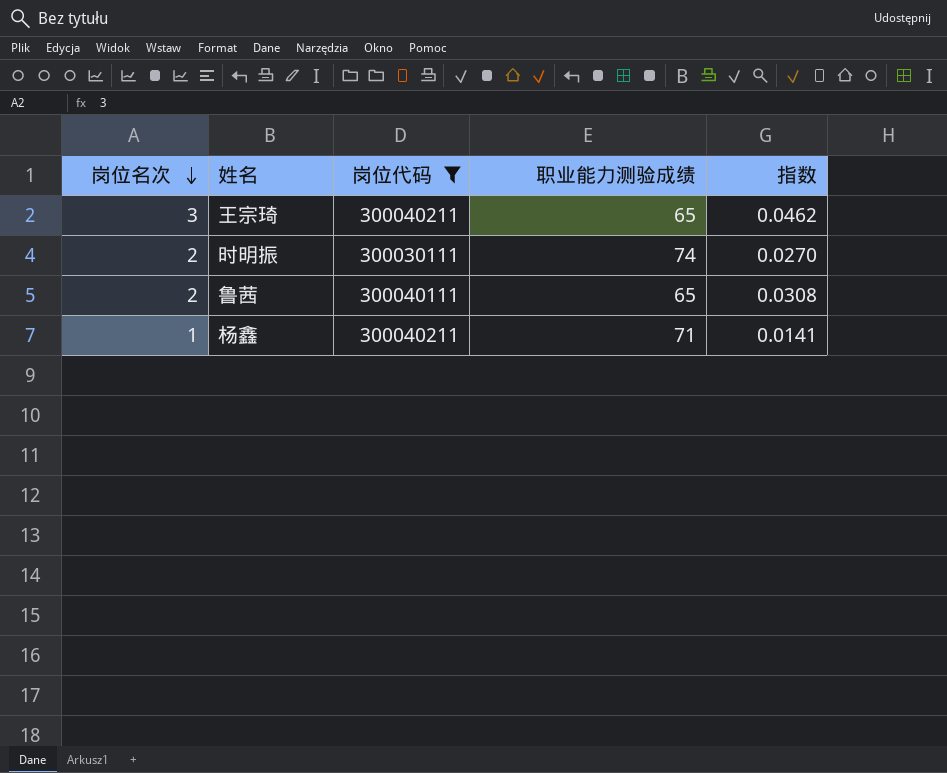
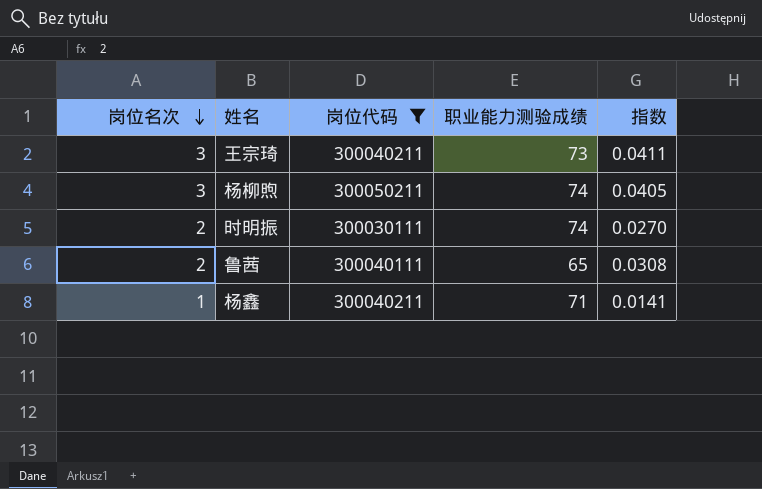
王宗琦 | 职业能力测验成绩: 65 -> 73
王宗琦 | 指数: 0.0462 -> 0.0411
row 杨柳煦: none -> 3 | 300050211 | 74 | 0.0405

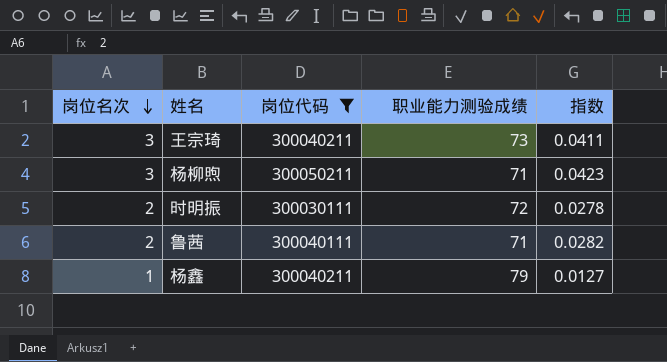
杨柳煦 | 职业能力测验成绩: 74 -> 71
杨柳煦 | 指数: 0.0405 -> 0.0423
时明振 | 职业能力测验成绩: 74 -> 72
时明振 | 指数: 0.0270 -> 0.0278
鲁茜 | 职业能力测验成绩: 65 -> 71
鲁茜 | 指数: 0.0308 -> 0.0282
杨鑫 | 职业能力测验成绩: 71 -> 79
杨鑫 | 指数: 0.0141 -> 0.0127

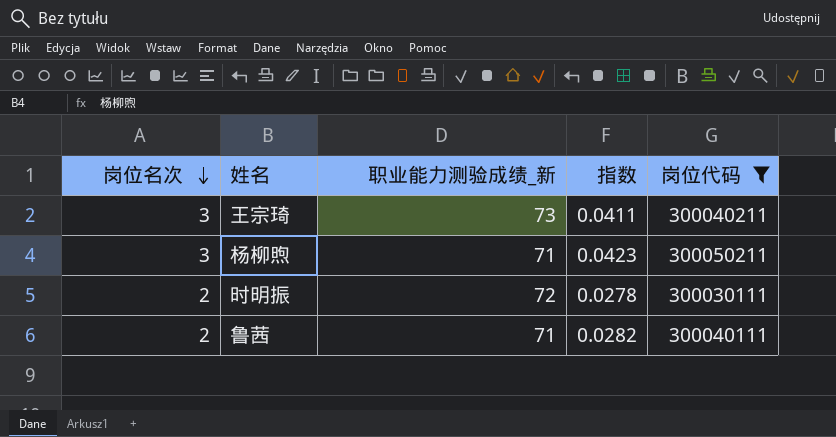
column name: 职业能力测验成绩 -> 职业能力测验成绩_新
column 岗位代码 | position: 3 -> 5
row 杨鑫: 1 | 300040211 | 79 | 0.0127 -> none

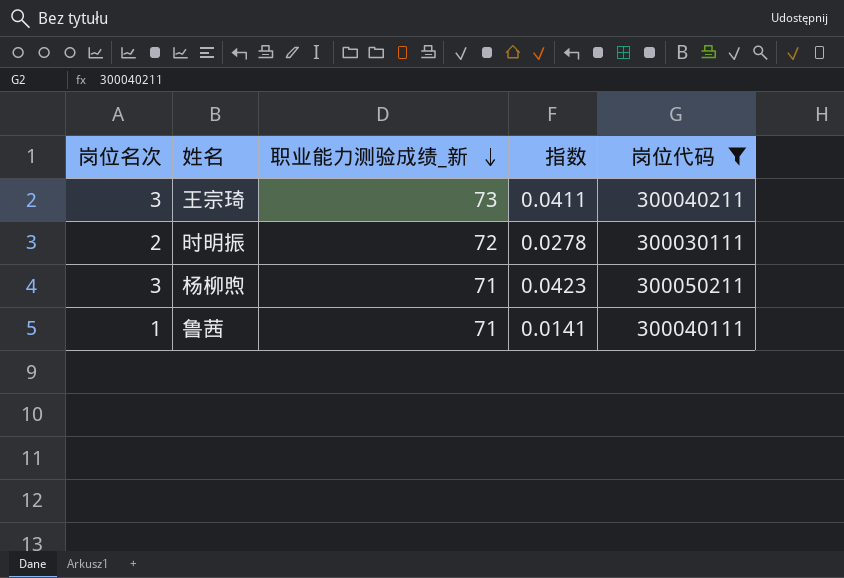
row order: 岗位名次 descending -> 职业能力测验成绩_新 descending
鲁茜 | 岗位名次: 2 -> 1
鲁茜 | 指数: 0.0282 -> 0.0141

